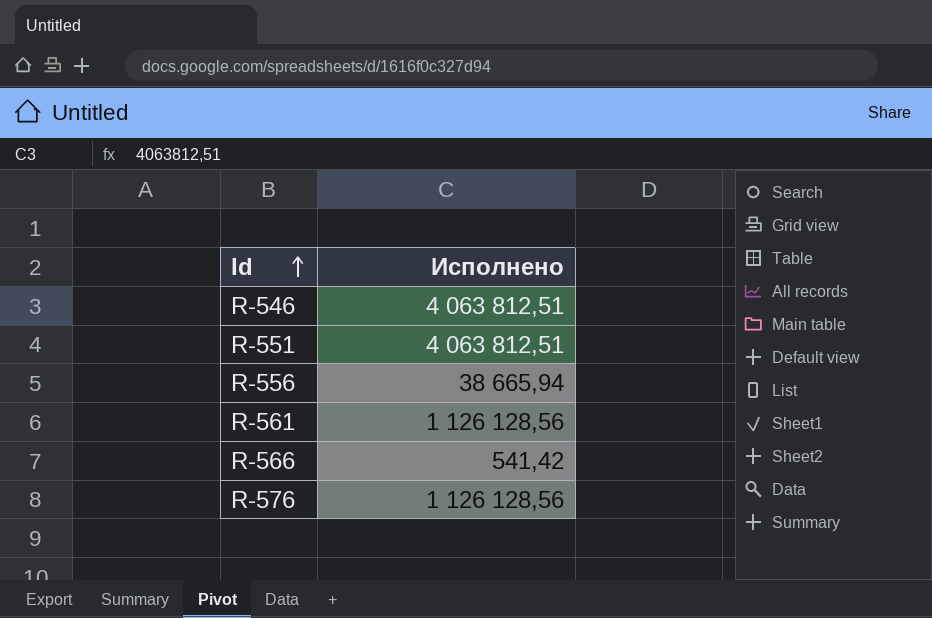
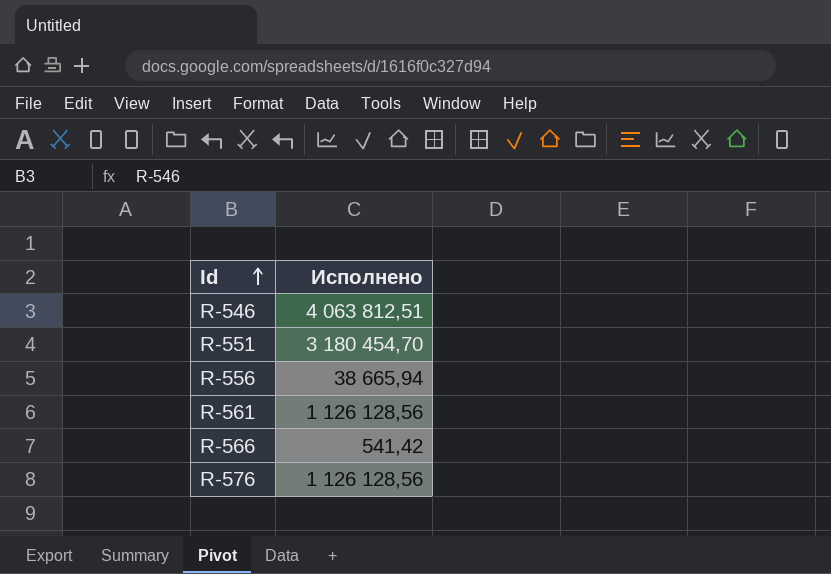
R-551 | Исполнено: 4 063 812,51 -> 3 180 454,70

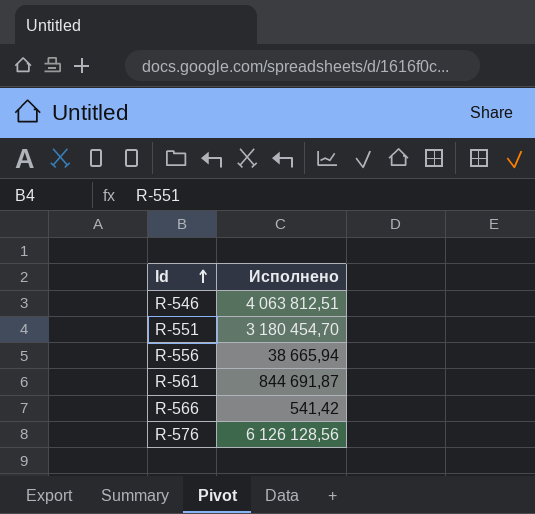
R-561 | Исполнено: 1 126 128,56 -> 844 691,87
R-576 | Исполнено: 1 126 128,56 -> 6 126 128,56

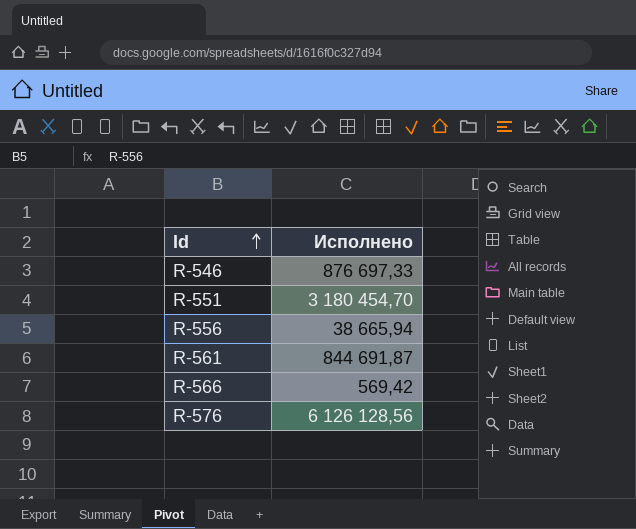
R-546 | Исполнено: 4 063 812,51 -> 876 697,33
R-566 | Исполнено: 541,42 -> 569,42

